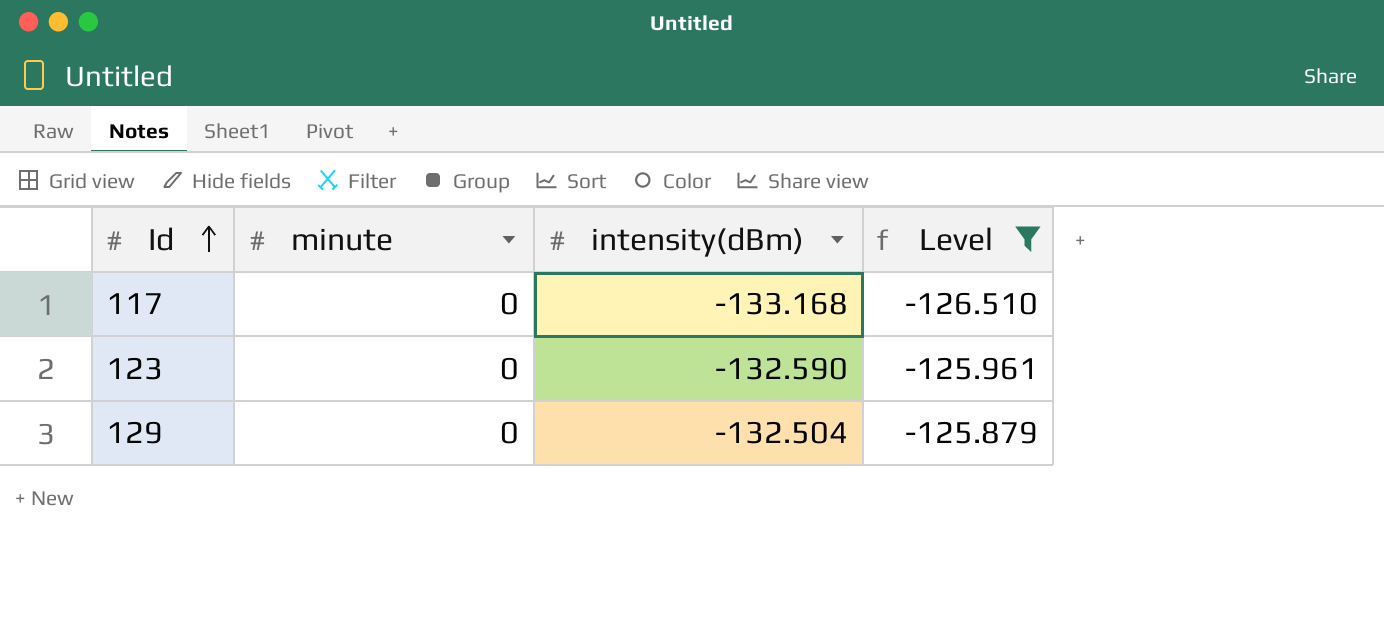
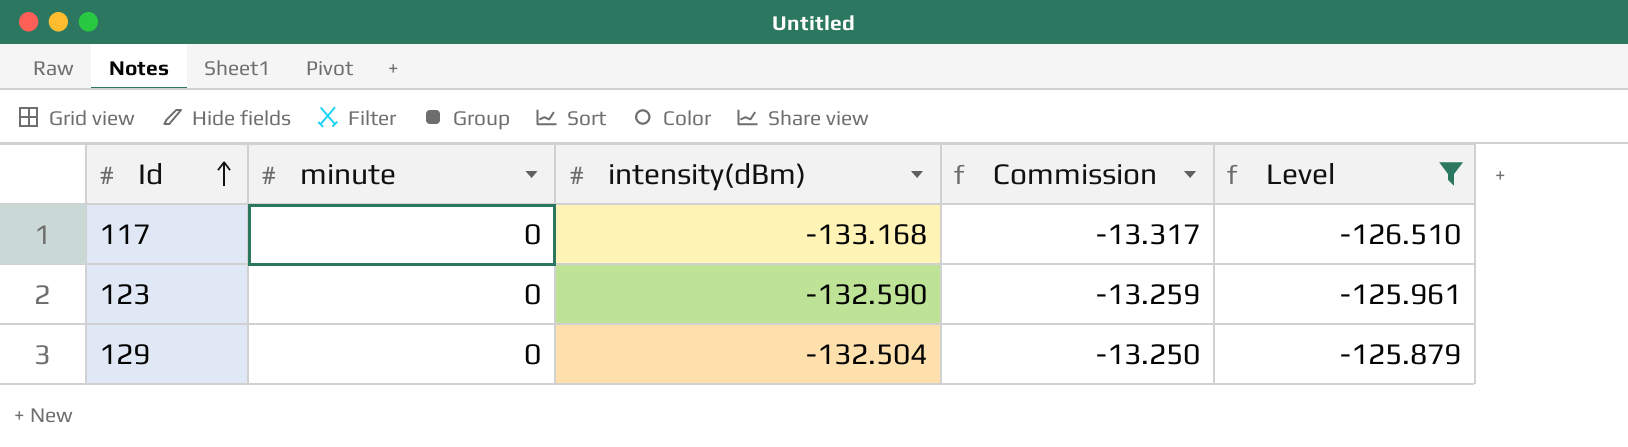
column Commission | formula: none -> [intensity(dBm)] * 0.1

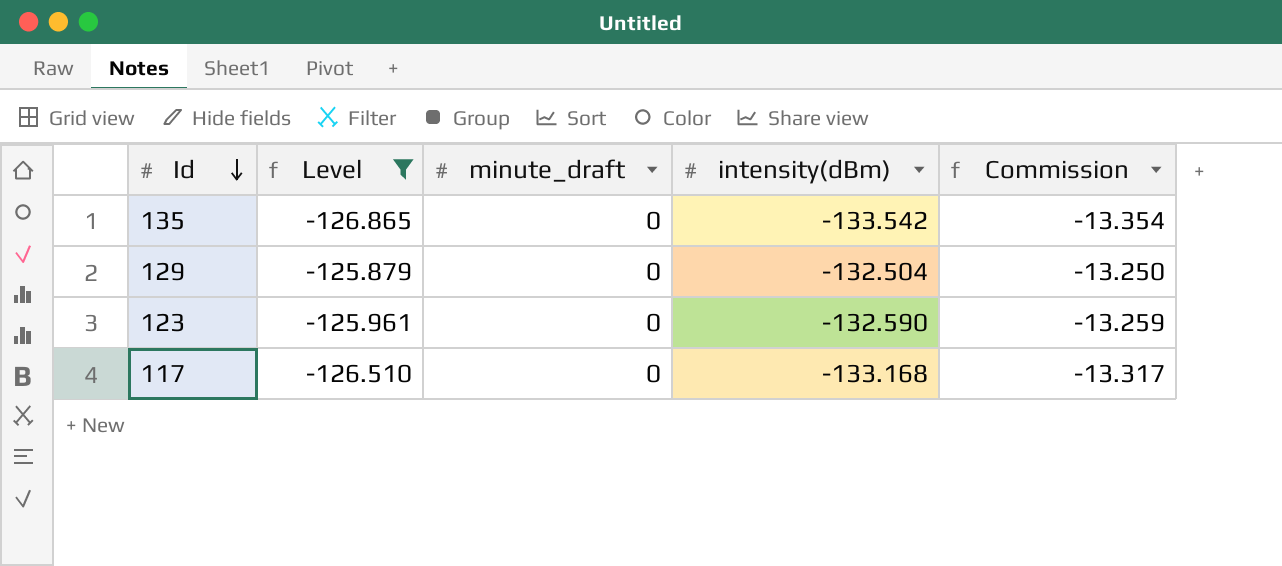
row order: Id ascending -> Id descending
column Level | position: 5 -> 2
column name: minute -> minute_draft
row 135: none -> -126.865 | 0 | -133.542 | -13.354

